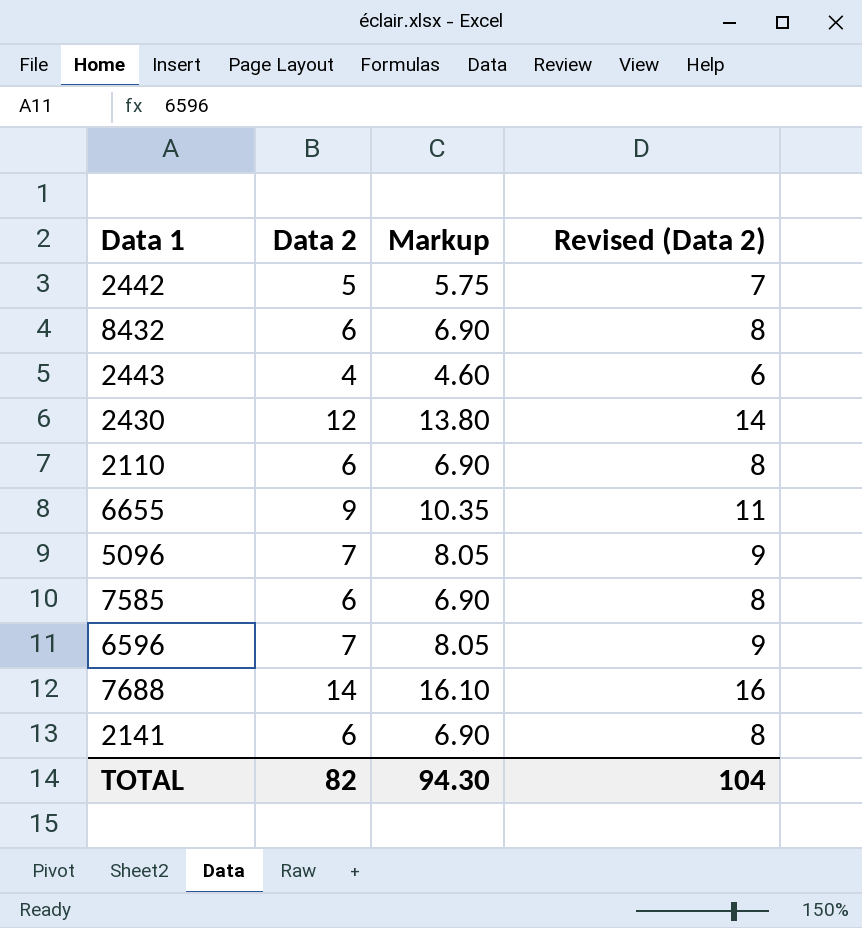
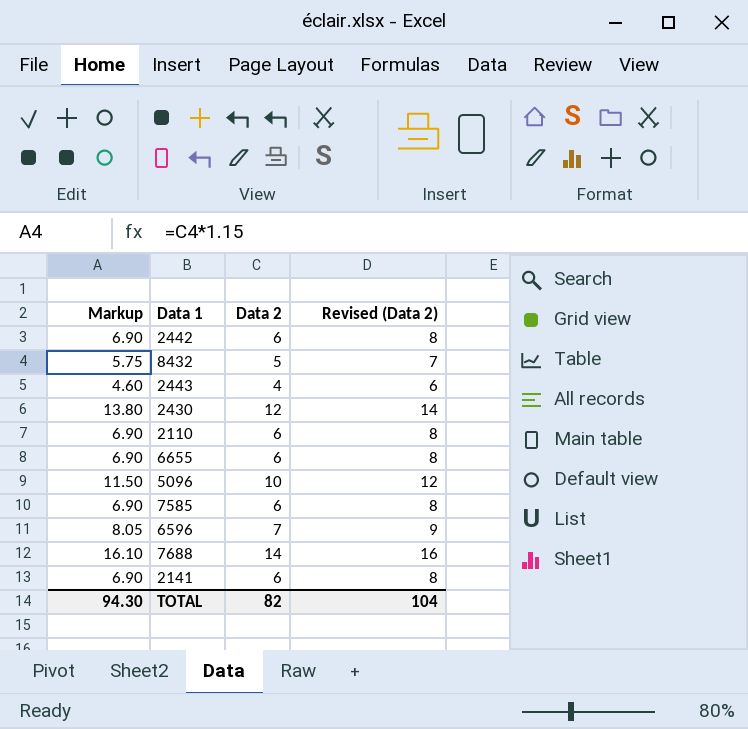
column Markup | position: 3 -> 1
2442 | Markup: 5.75 -> 6.90
2442 | Data 2: 5 -> 6
2442 | Revised (Data 2): 7 -> 8
8432 | Markup: 6.90 -> 5.75
8432 | Data 2: 6 -> 5
8432 | Revised (Data 2): 8 -> 7
6655 | Markup: 10.35 -> 6.90
6655 | Data 2: 9 -> 6
6655 | Revised (Data 2): 11 -> 8
5096 | Markup: 8.05 -> 11.50
5096 | Data 2: 7 -> 10
5096 | Revised (Data 2): 9 -> 12

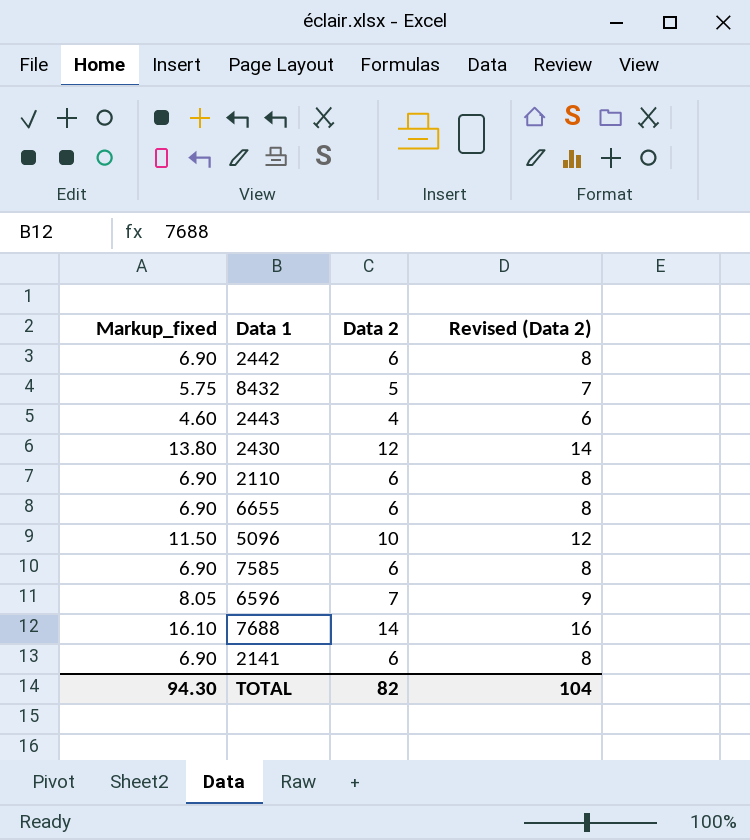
column name: Markup -> Markup_fixed

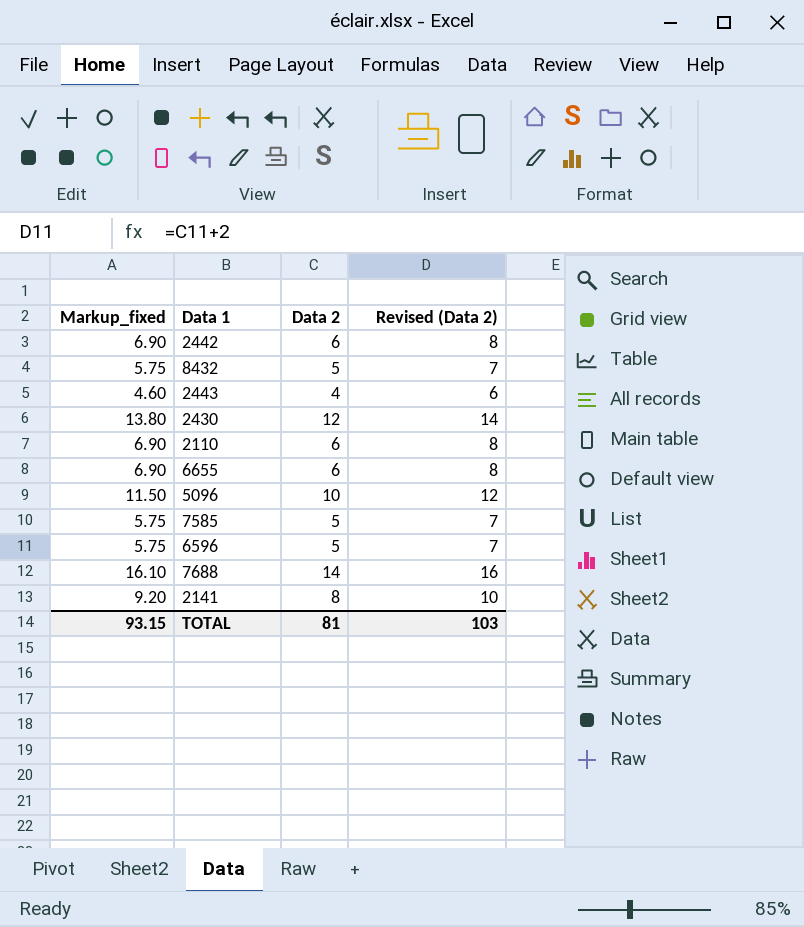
7585 | Markup_fixed: 6.90 -> 5.75
7585 | Data 2: 6 -> 5
7585 | Revised (Data 2): 8 -> 7
6596 | Markup_fixed: 8.05 -> 5.75
6596 | Data 2: 7 -> 5
6596 | Revised (Data 2): 9 -> 7
2141 | Markup_fixed: 6.90 -> 9.20
2141 | Data 2: 6 -> 8
2141 | Revised (Data 2): 8 -> 10
TOTAL | Markup_fixed: 94.30 -> 93.15
TOTAL | Data 2: 82 -> 81
TOTAL | Revised (Data 2): 104 -> 103

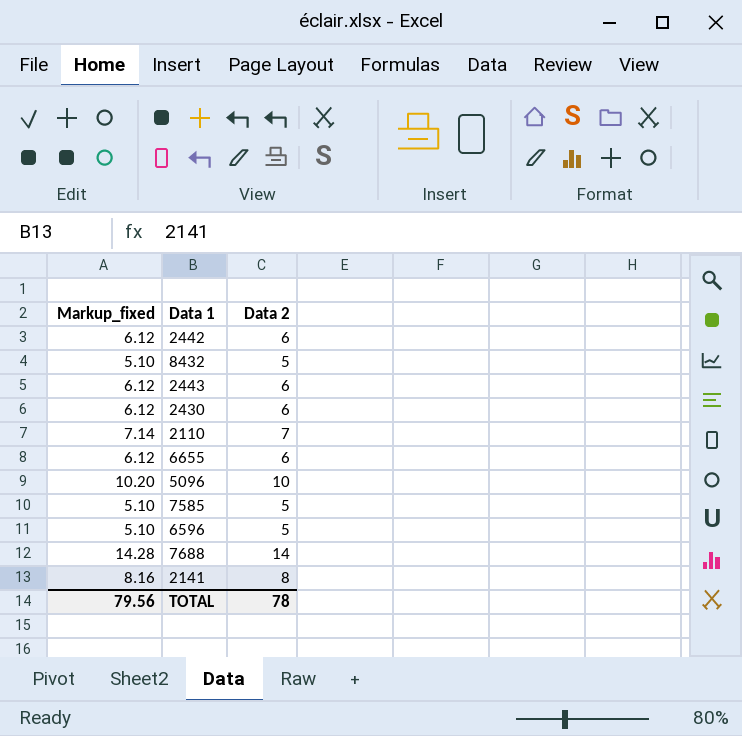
column Revised (Data 2) | formula: [Data 2] + 2 -> none
column Markup_fixed | formula: [Data 2] * 1.15 -> [Data 2] * 1.02
2443 | Data 2: 4 -> 6
2430 | Data 2: 12 -> 6
2110 | Data 2: 6 -> 7
TOTAL | Markup_fixed: 93.15 -> 79.56
TOTAL | Data 2: 81 -> 78

